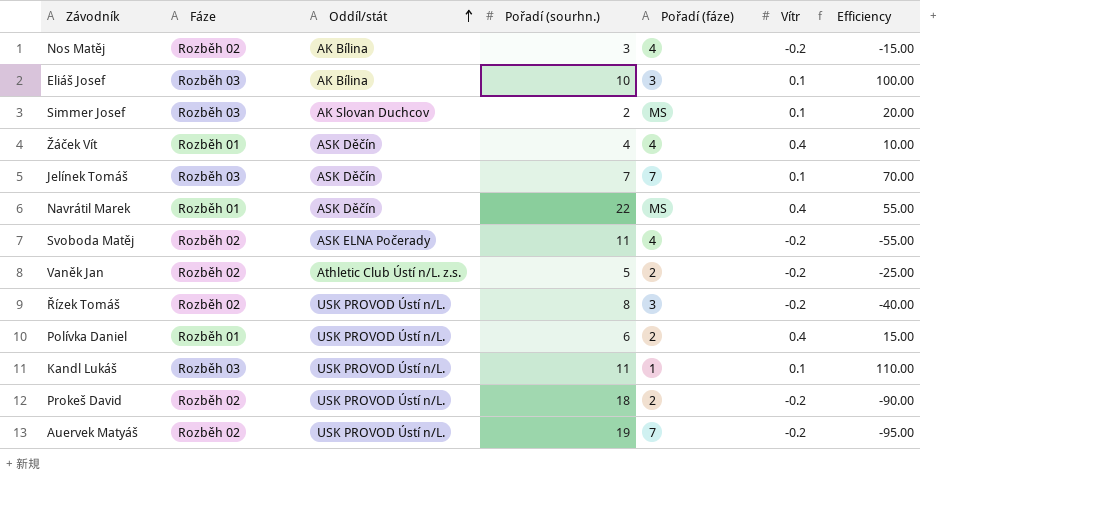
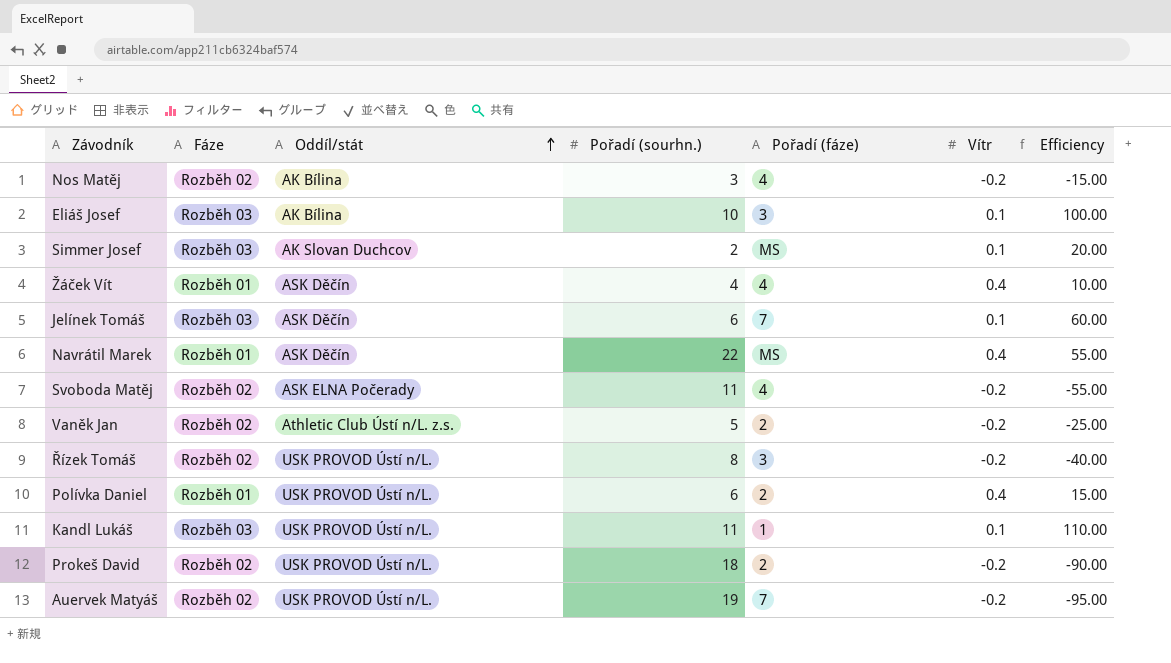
Jelínek Tomáš | Pořadí (sourhn.): 7 -> 6
Jelínek Tomáš | Efficiency: 70.00 -> 60.00

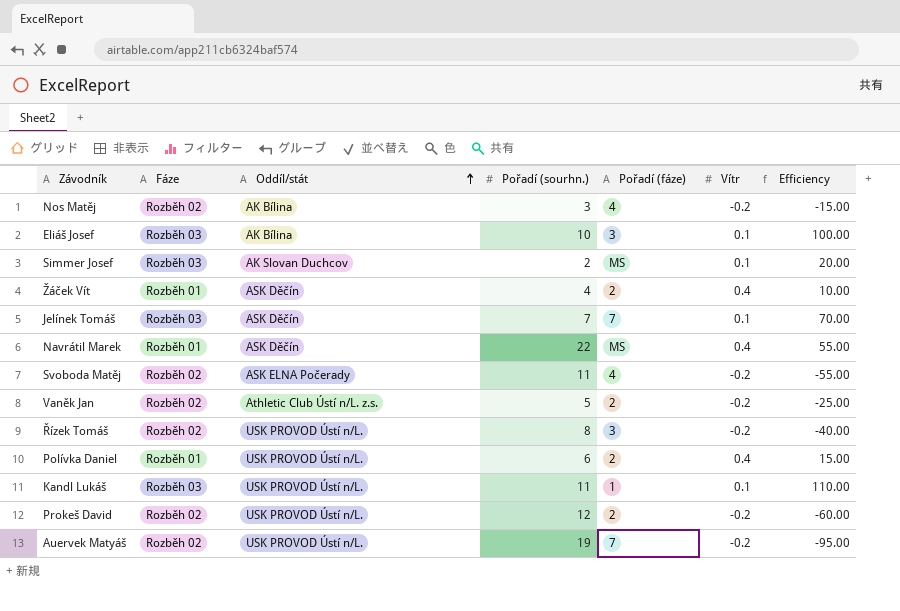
Žáček Vít | Pořadí (fáze): 4 -> 2
Jelínek Tomáš | Pořadí (sourhn.): 6 -> 7
Jelínek Tomáš | Efficiency: 60.00 -> 70.00
Prokeš David | Pořadí (sourhn.): 18 -> 12
Prokeš David | Efficiency: -90.00 -> -60.00

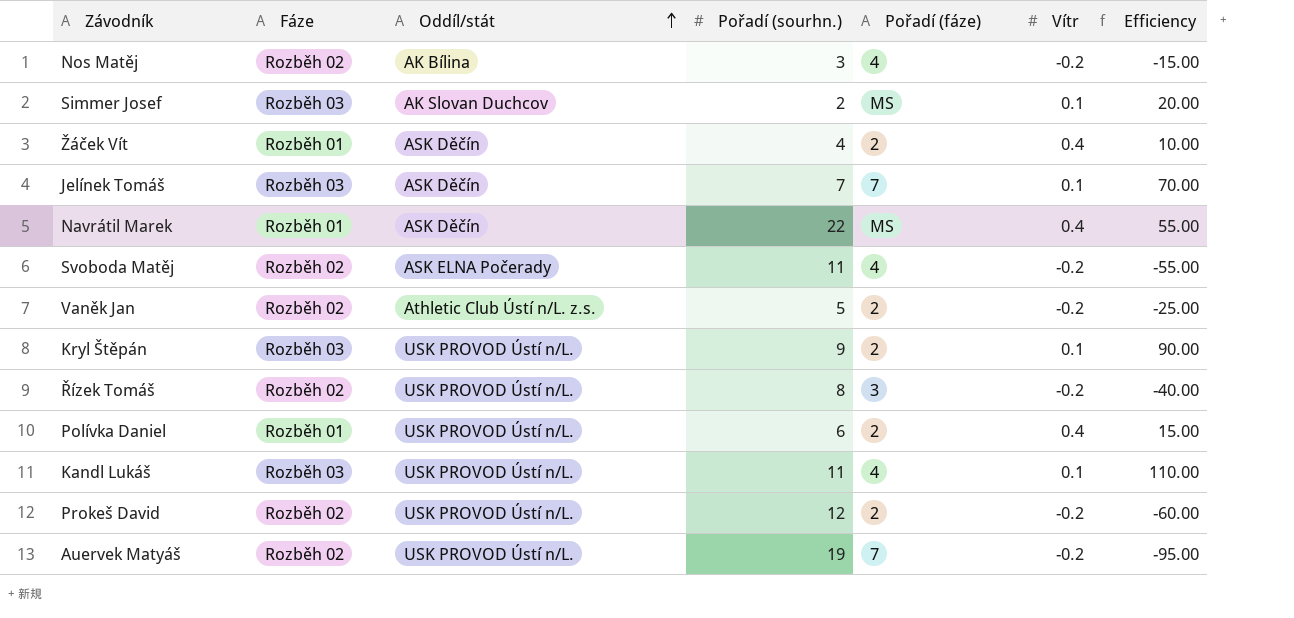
row Eliáš Josef: Rozběh 03 | AK Bílina | 10 | 3 | 0.1 | 100.00 -> none
row Kryl Štěpán: none -> Rozběh 03 | USK PROVOD Ústí n/L. | 9 | 2 | 0.1 | 90.00
Kandl Lukáš | Pořadí (fáze): 1 -> 4

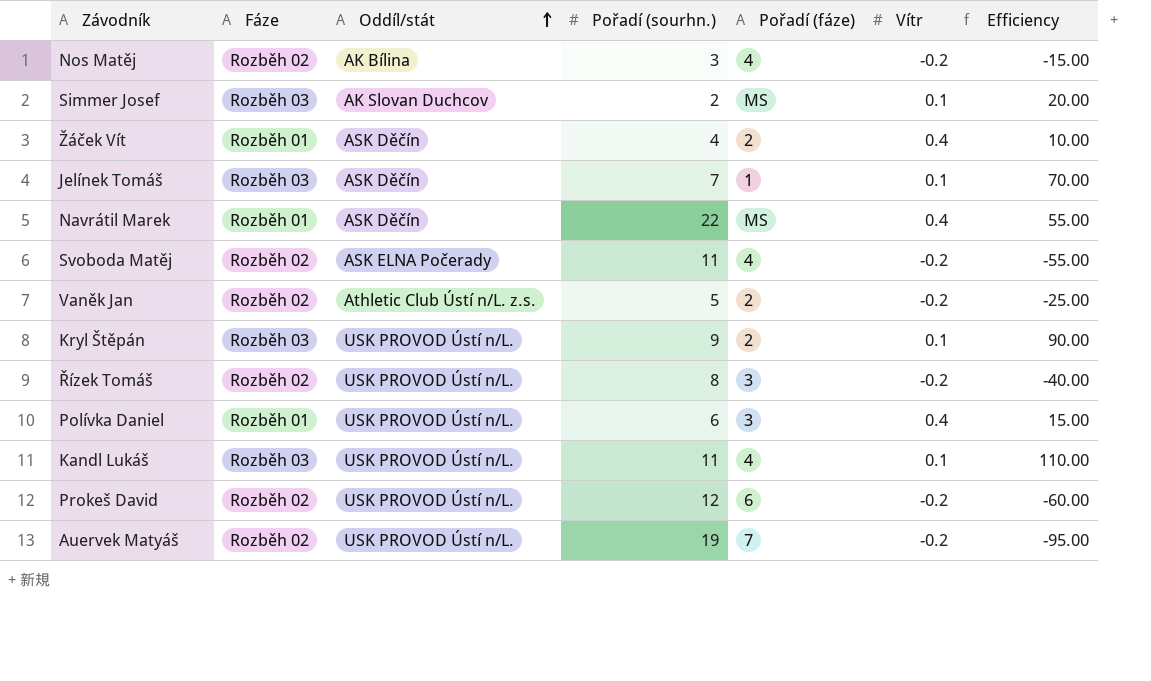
Jelínek Tomáš | Pořadí (fáze): 7 -> 1
Polívka Daniel | Pořadí (fáze): 2 -> 3
Prokeš David | Pořadí (fáze): 2 -> 6

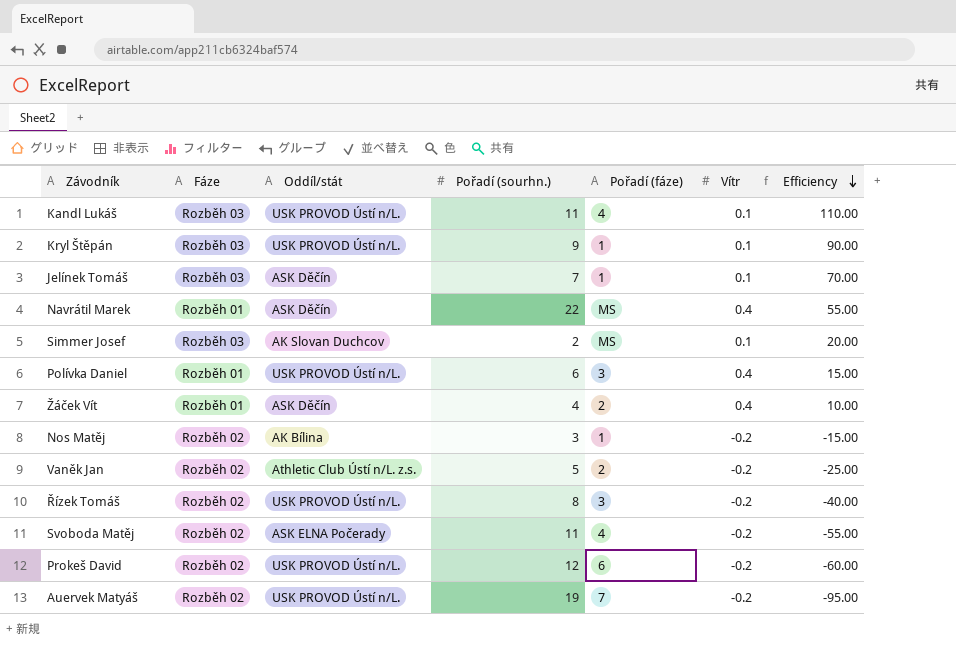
row order: Oddíl/stát ascending -> Efficiency descending
Kryl Štěpán | Pořadí (fáze): 2 -> 1
Nos Matěj | Pořadí (fáze): 4 -> 1

